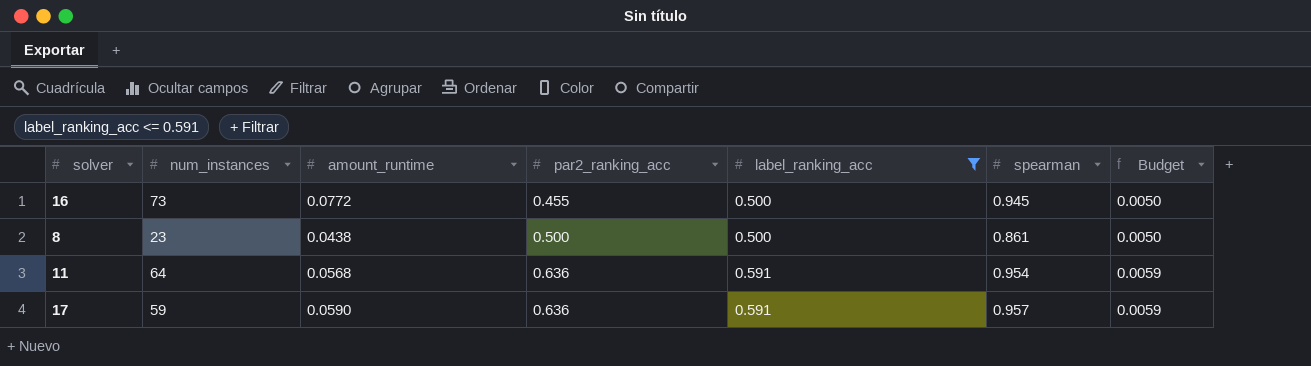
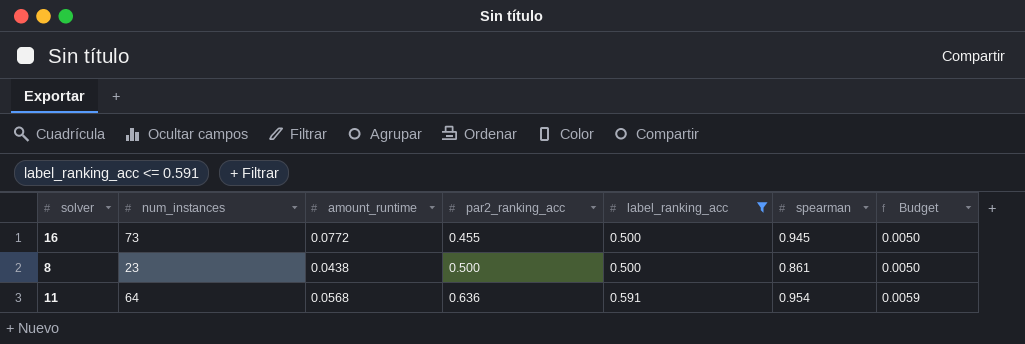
row 17: 59 | 0.0590 | 0.636 | 0.591 | 0.957 | 0.0059 -> none

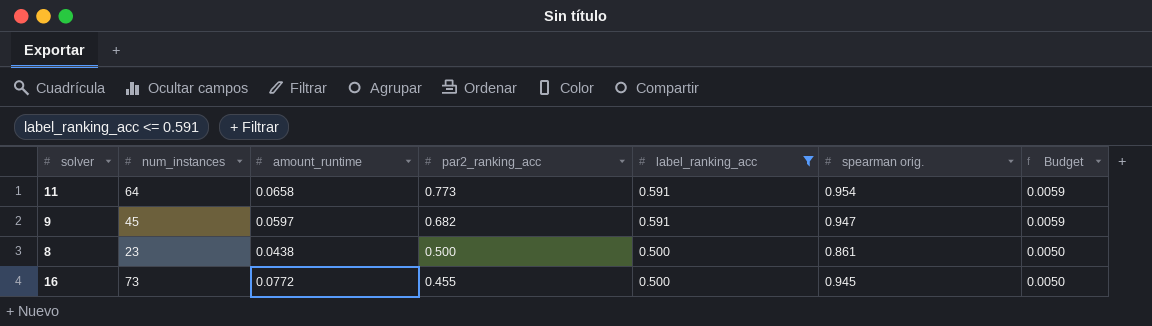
row order: par2_ranking_acc ascending -> par2_ranking_acc descending
column name: spearman -> spearman orig.
11 | amount_runtime: 0.0568 -> 0.0658
11 | par2_ranking_acc: 0.636 -> 0.773
row 9: none -> 45 | 0.0597 | 0.682 | 0.591 | 0.947 | 0.0059

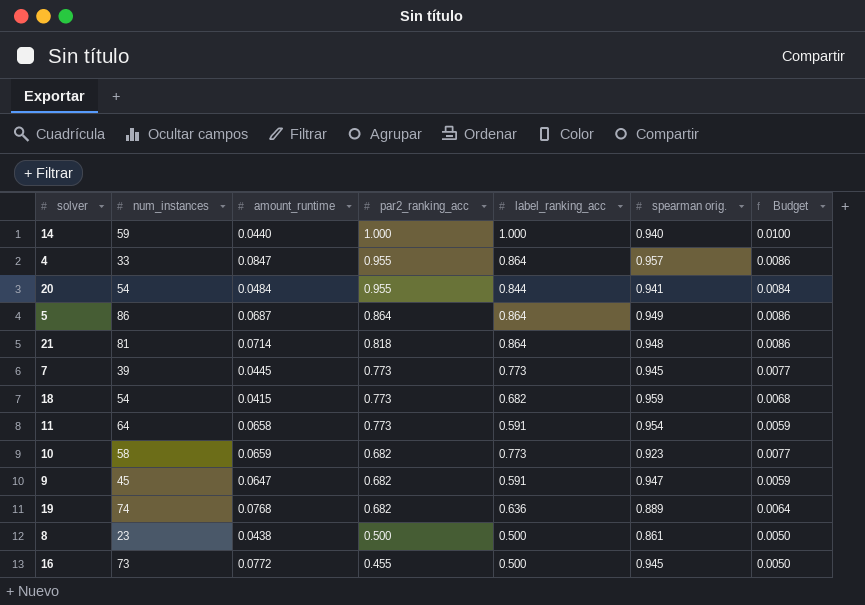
filter: label_ranking_acc <= 0.591 -> none
9 | amount_runtime: 0.0597 -> 0.0647

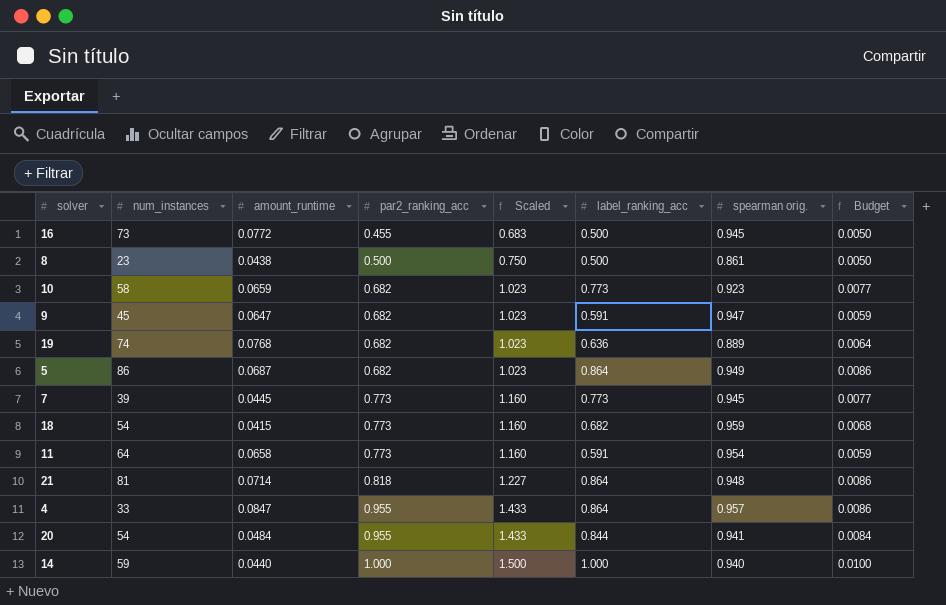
row order: par2_ranking_acc descending -> par2_ranking_acc ascending
column Scaled | formula: none -> [par2_ranking_acc] * 1.5
5 | par2_ranking_acc: 0.864 -> 0.682

